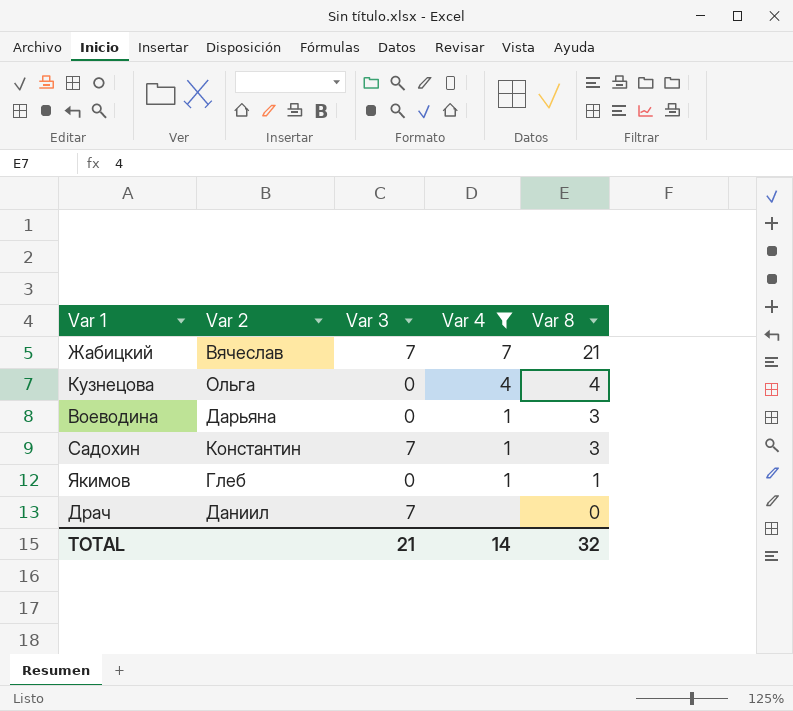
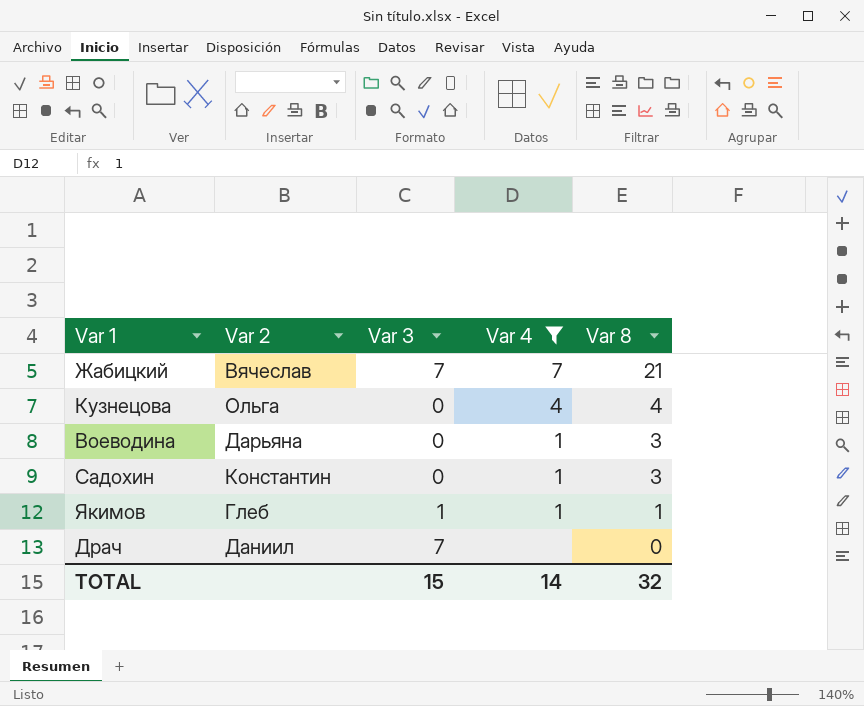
Садохин | Var 3: 7 -> 0
Якимов | Var 3: 0 -> 1
TOTAL | Var 3: 21 -> 15

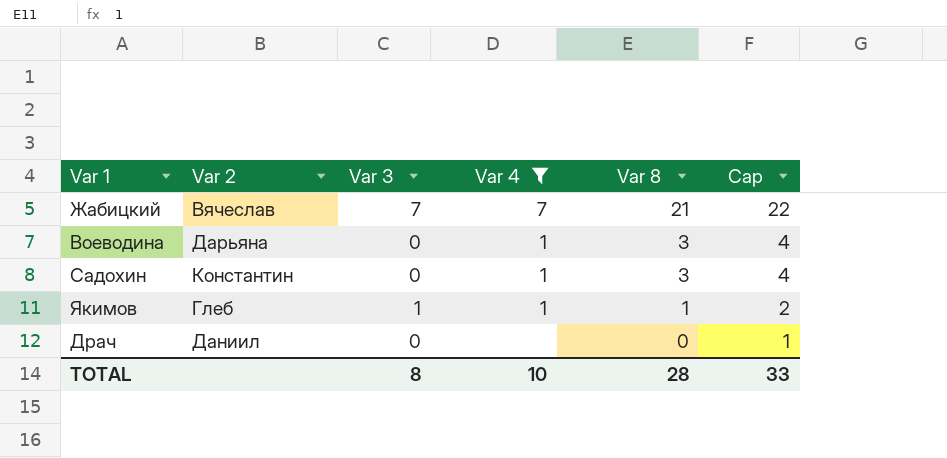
column Cap | formula: none -> [Var 8] + 1
row Кузнецова: Ольга | 0 | 4 | 4 -> none
Драч | Var 3: 7 -> 0
TOTAL | Var 3: 15 -> 8
TOTAL | Var 4: 14 -> 10
TOTAL | Var 8: 32 -> 28

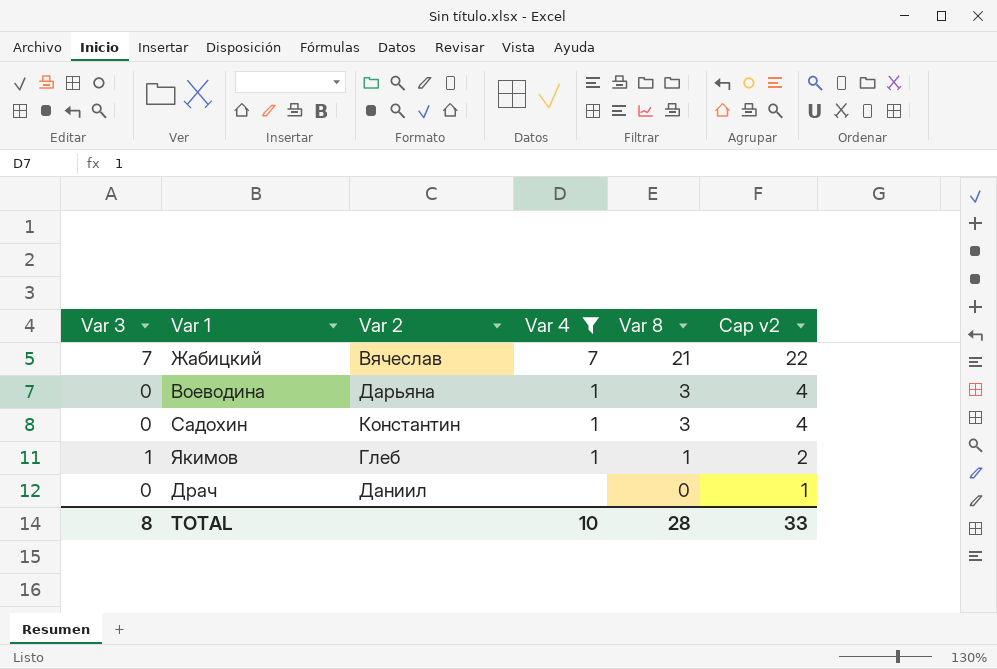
column Var 3 | position: 3 -> 1
column name: Cap -> Cap v2

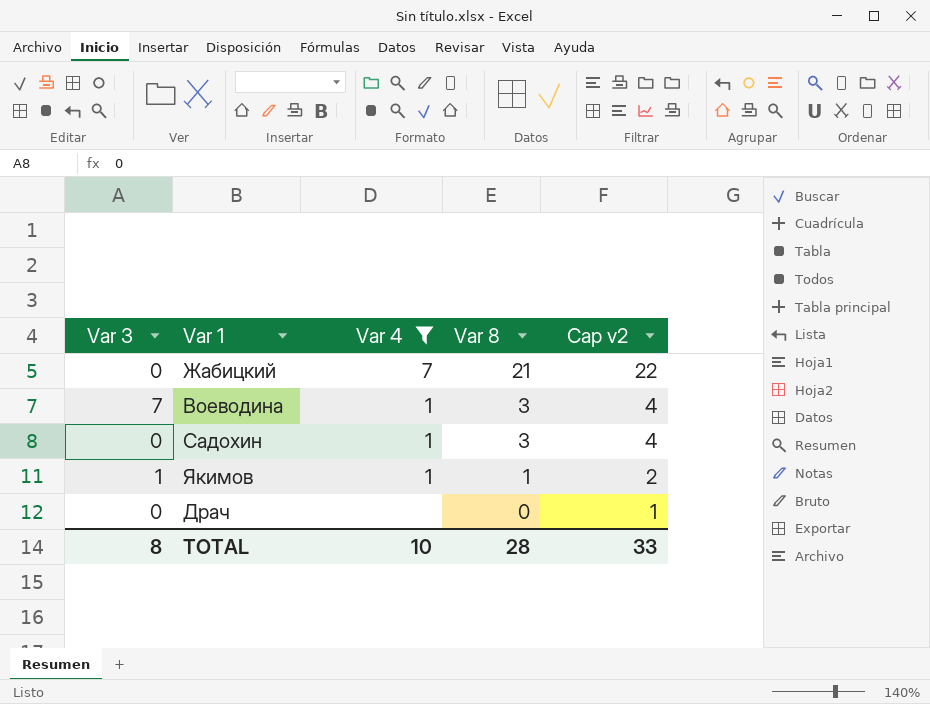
column Var 2 | position: 3 -> none
Жабицкий | Var 3: 7 -> 0
Воеводина | Var 3: 0 -> 7

